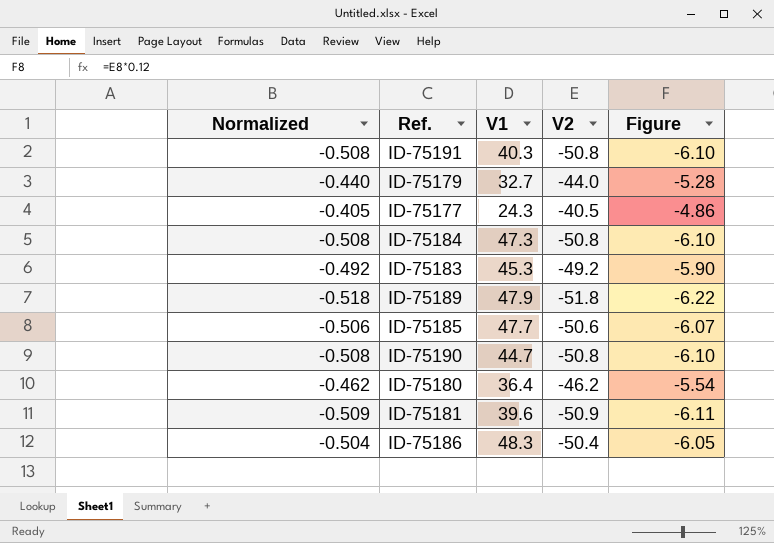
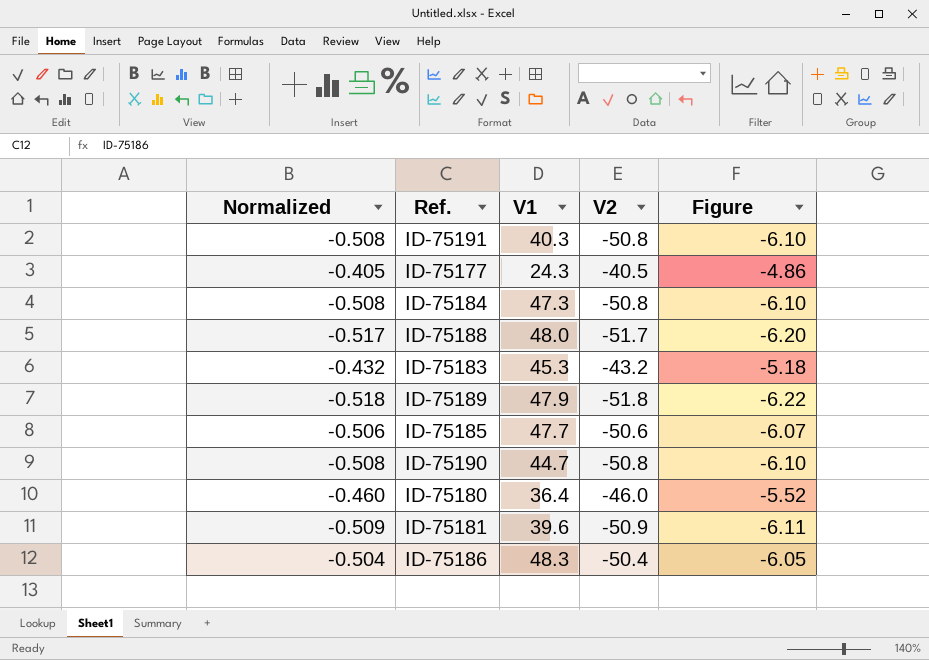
row ID-75179: -0.440 | 32.7 | -44.0 | -5.28 -> none
row ID-75188: none -> -0.517 | 48.0 | -51.7 | -6.20
ID-75183 | Normalized: -0.492 -> -0.432
ID-75183 | V2: -49.2 -> -43.2
ID-75183 | Figure: -5.90 -> -5.18
ID-75180 | Normalized: -0.462 -> -0.460
ID-75180 | V2: -46.2 -> -46.0
ID-75180 | Figure: -5.54 -> -5.52

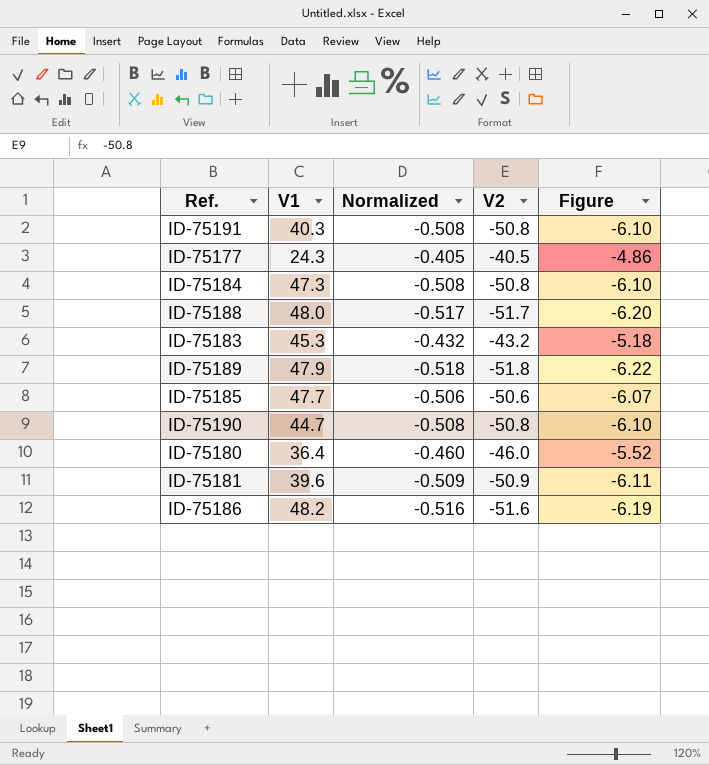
column Normalized | position: 1 -> 3
ID-75186 | V1: 48.3 -> 48.2
ID-75186 | Normalized: -0.504 -> -0.516
ID-75186 | V2: -50.4 -> -51.6
ID-75186 | Figure: -6.05 -> -6.19

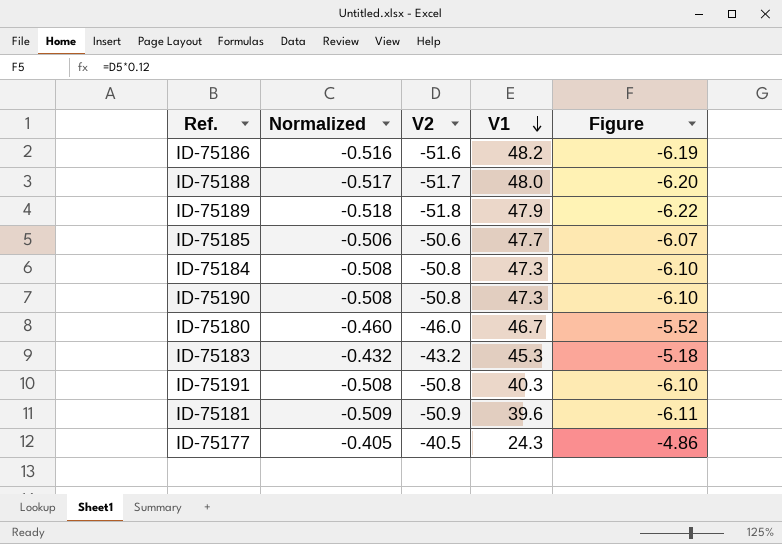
row order: none -> V1 descending
column V1 | position: 2 -> 4
ID-75190 | V1: 44.7 -> 47.3
ID-75180 | V1: 36.4 -> 46.7

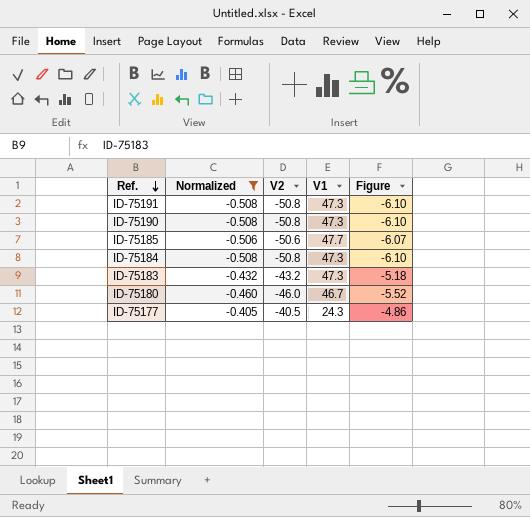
filter: none -> Normalized >= -0.508
row order: V1 descending -> Ref. descending
ID-75191 | V1: 40.3 -> 47.3
ID-75183 | V1: 45.3 -> 47.3

